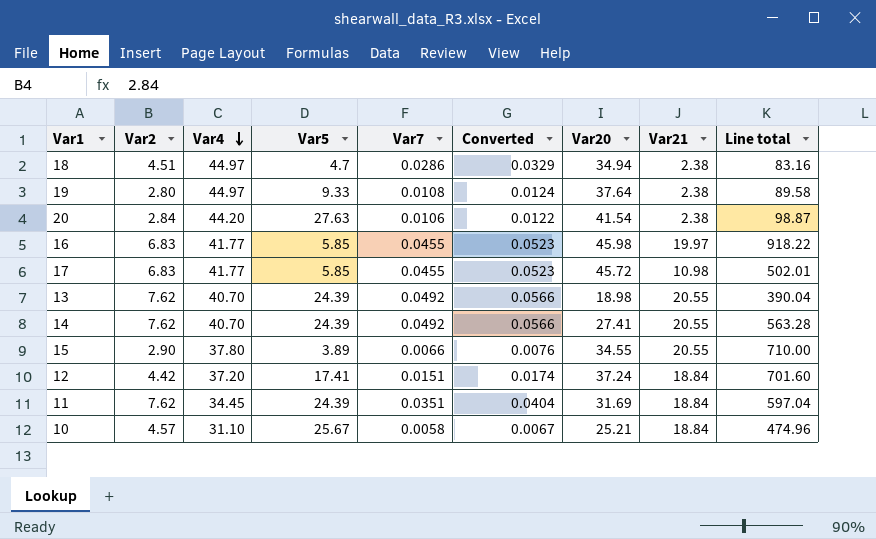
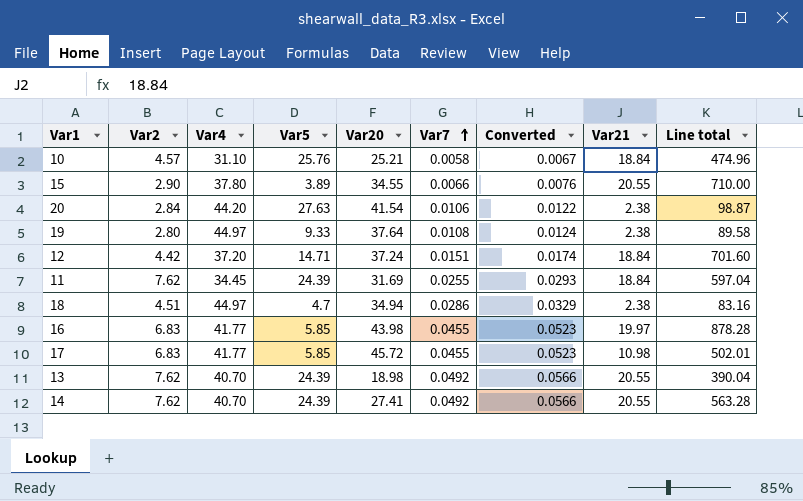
row order: Var4 descending -> Var7 ascending
column Var20 | position: 7 -> 5
10 | Var5: 25.67 -> 25.76
12 | Var5: 17.41 -> 14.71
11 | Var7: 0.0351 -> 0.0255
11 | Converted: 0.0404 -> 0.0293
16 | Var20: 45.98 -> 43.98
16 | Line total: 918.22 -> 878.28

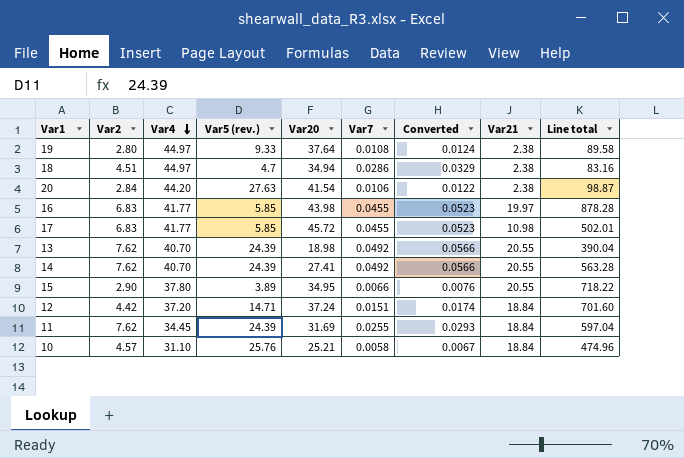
row order: Var7 ascending -> Var4 descending
column name: Var5 -> Var5 (rev.)
15 | Var20: 34.55 -> 34.95
15 | Line total: 710.00 -> 718.22

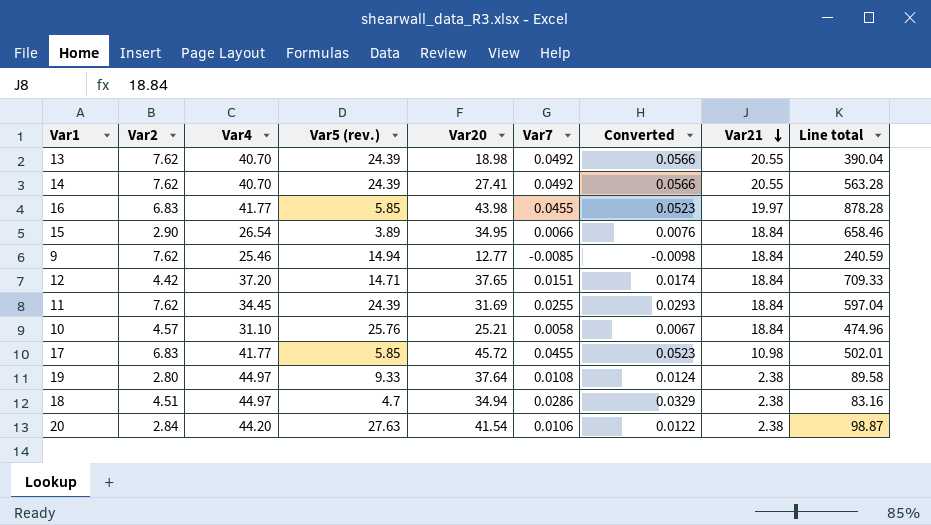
row order: Var4 descending -> Var21 descending
15 | Var4: 37.80 -> 26.54
15 | Var21: 20.55 -> 18.84
15 | Line total: 718.22 -> 658.46
row 9: none -> 7.62 | 25.46 | 14.94 | 12.77 | -0.0085 | -0.0098 | 18.84 | 240.59
12 | Var20: 37.24 -> 37.65
12 | Line total: 701.60 -> 709.33

